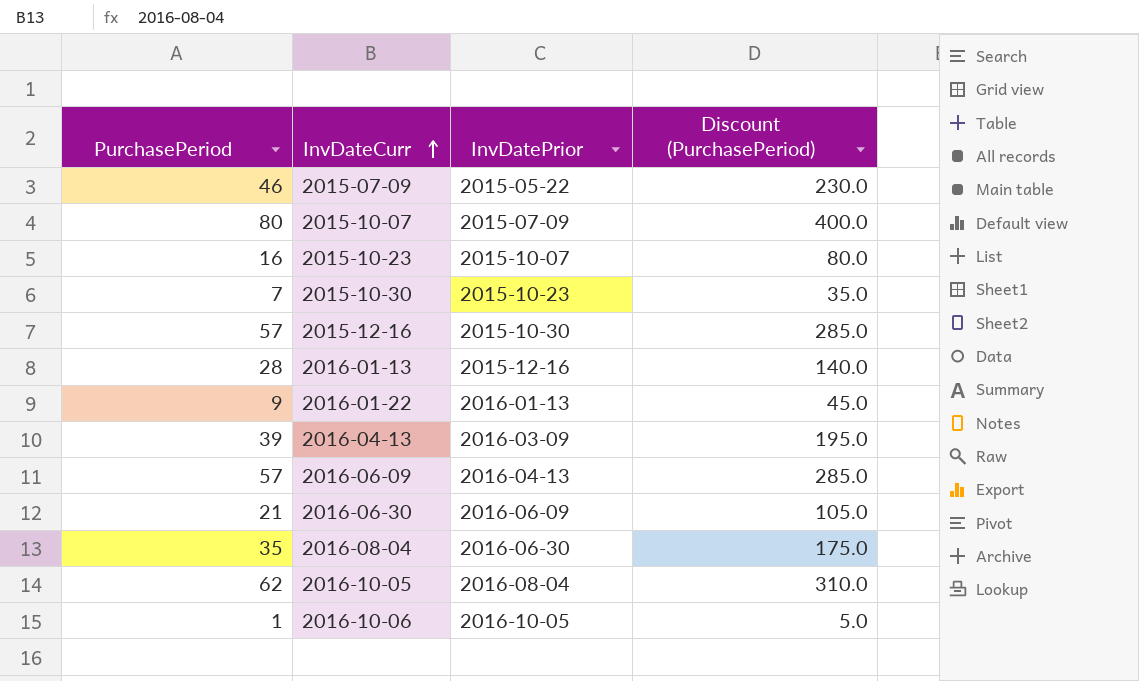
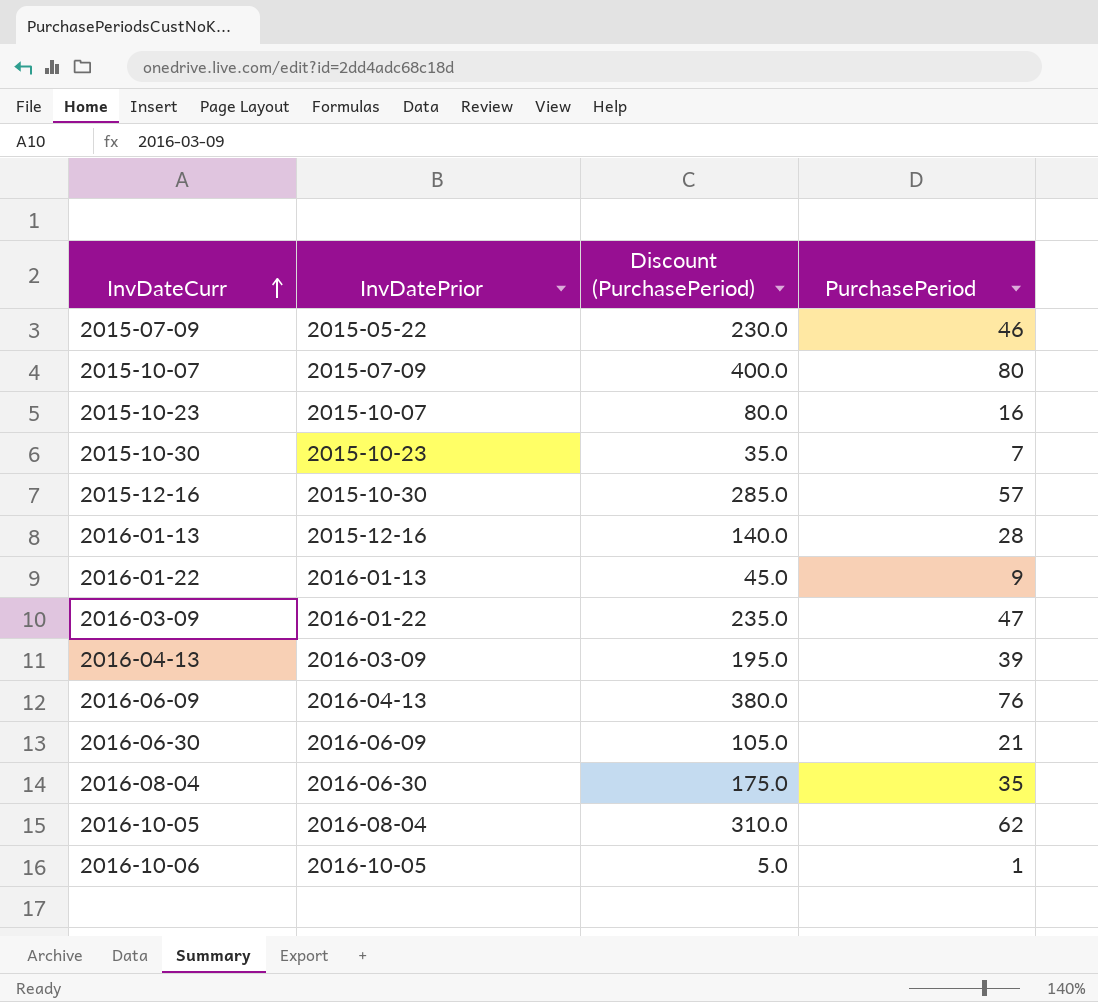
column PurchasePeriod | position: 1 -> 4
row 2016-03-09: none -> 2016-01-22 | 235.0 | 47
2016-06-09 | Discount (PurchasePeriod): 285.0 -> 380.0
2016-06-09 | PurchasePeriod: 57 -> 76

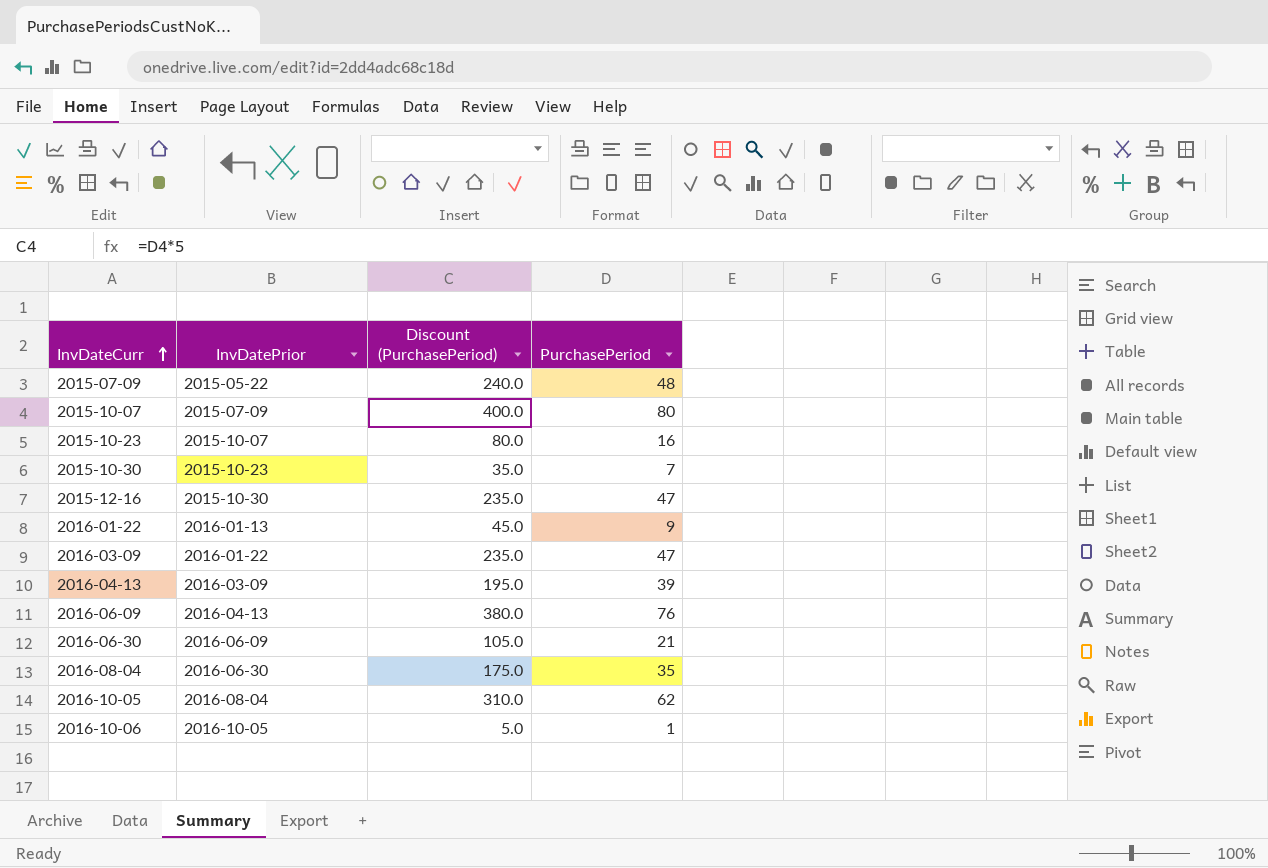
row 2016-01-13: 2015-12-16 | 140.0 | 28 -> none
2015-07-09 | Discount (PurchasePeriod): 230.0 -> 240.0
2015-07-09 | PurchasePeriod: 46 -> 48
2015-12-16 | Discount (PurchasePeriod): 285.0 -> 235.0
2015-12-16 | PurchasePeriod: 57 -> 47

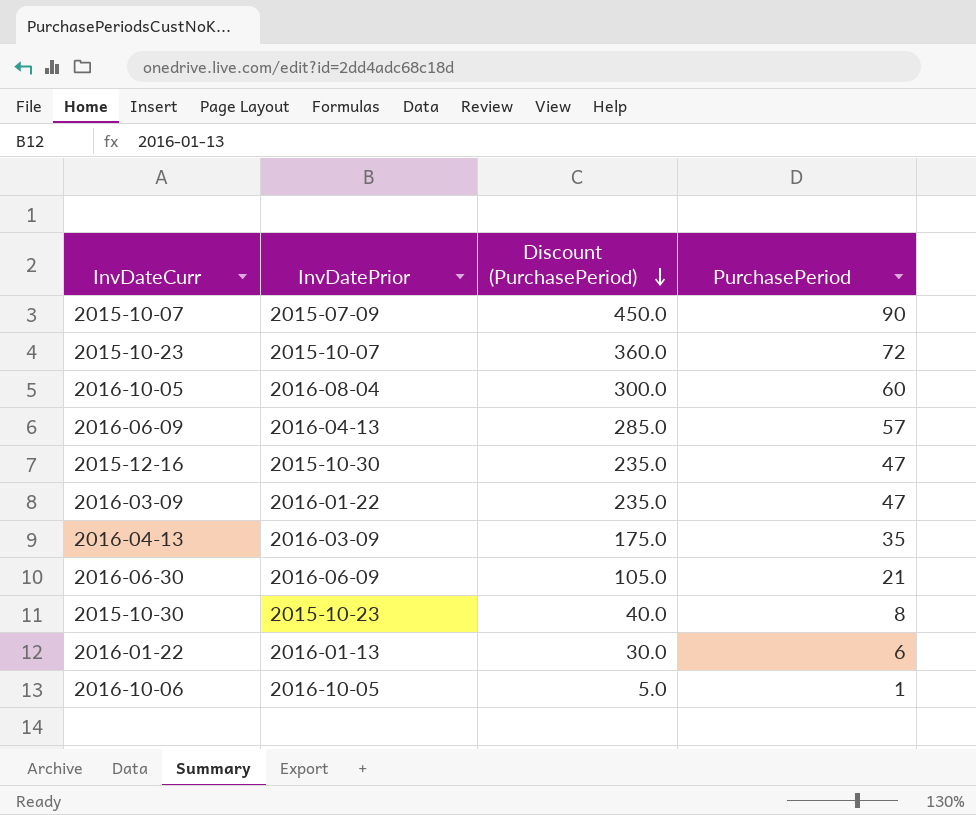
row order: InvDateCurr ascending -> Discount (PurchasePeriod) descending
row 2015-07-09: 2015-05-22 | 240.0 | 48 -> none
row 2016-08-04: 2016-06-30 | 175.0 | 35 -> none
2015-10-07 | Discount (PurchasePeriod): 400.0 -> 450.0
2015-10-07 | PurchasePeriod: 80 -> 90
2015-10-23 | Discount (PurchasePeriod): 80.0 -> 360.0
2015-10-23 | PurchasePeriod: 16 -> 72
2016-10-05 | Discount (PurchasePeriod): 310.0 -> 300.0
2016-10-05 | PurchasePeriod: 62 -> 60
2016-06-09 | Discount (PurchasePeriod): 380.0 -> 285.0
2016-06-09 | PurchasePeriod: 76 -> 57
2016-04-13 | Discount (PurchasePeriod): 195.0 -> 175.0
2016-04-13 | PurchasePeriod: 39 -> 35
2015-10-30 | Discount (PurchasePeriod): 35.0 -> 40.0
2015-10-30 | PurchasePeriod: 7 -> 8
2016-01-22 | Discount (PurchasePeriod): 45.0 -> 30.0
2016-01-22 | PurchasePeriod: 9 -> 6

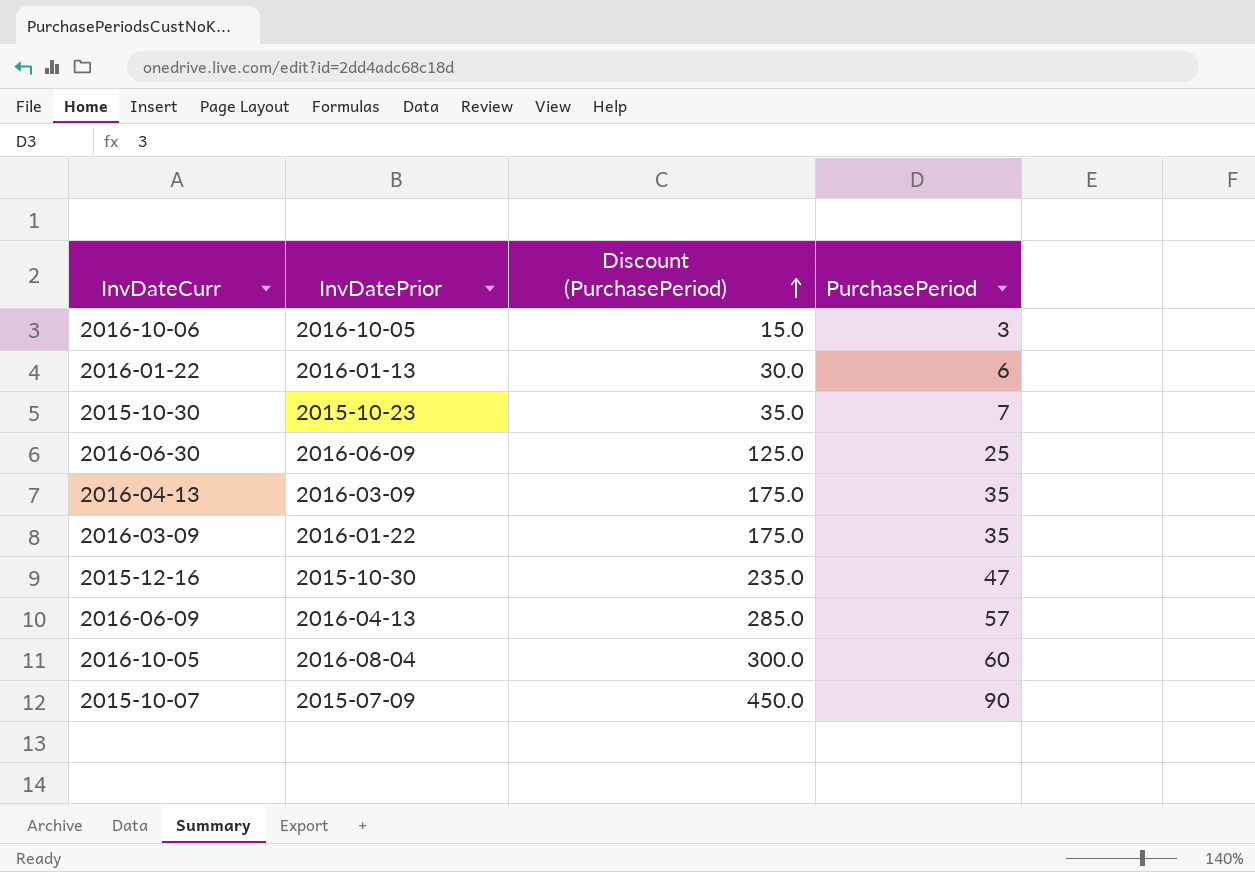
row order: Discount (PurchasePeriod) descending -> Discount (PurchasePeriod) ascending
row 2015-10-23: 2015-10-07 | 360.0 | 72 -> none
2016-10-06 | Discount (PurchasePeriod): 5.0 -> 15.0
2016-10-06 | PurchasePeriod: 1 -> 3
2015-10-30 | Discount (PurchasePeriod): 40.0 -> 35.0
2015-10-30 | PurchasePeriod: 8 -> 7
2016-06-30 | Discount (PurchasePeriod): 105.0 -> 125.0
2016-06-30 | PurchasePeriod: 21 -> 25
2016-03-09 | Discount (PurchasePeriod): 235.0 -> 175.0
2016-03-09 | PurchasePeriod: 47 -> 35

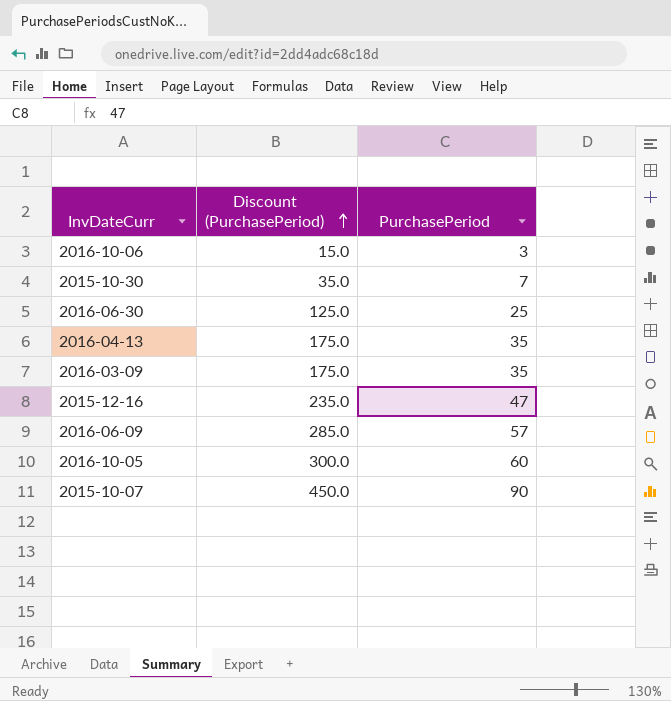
column InvDatePrior | position: 2 -> none
row 2016-01-22: 2016-01-13 | 30.0 | 6 -> none

